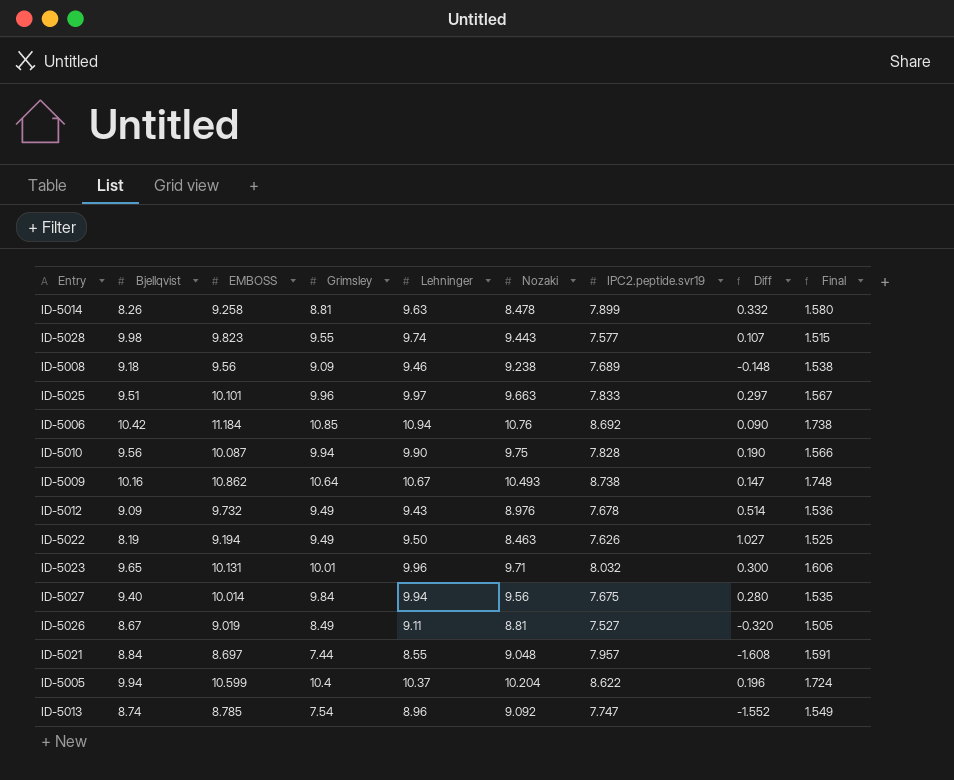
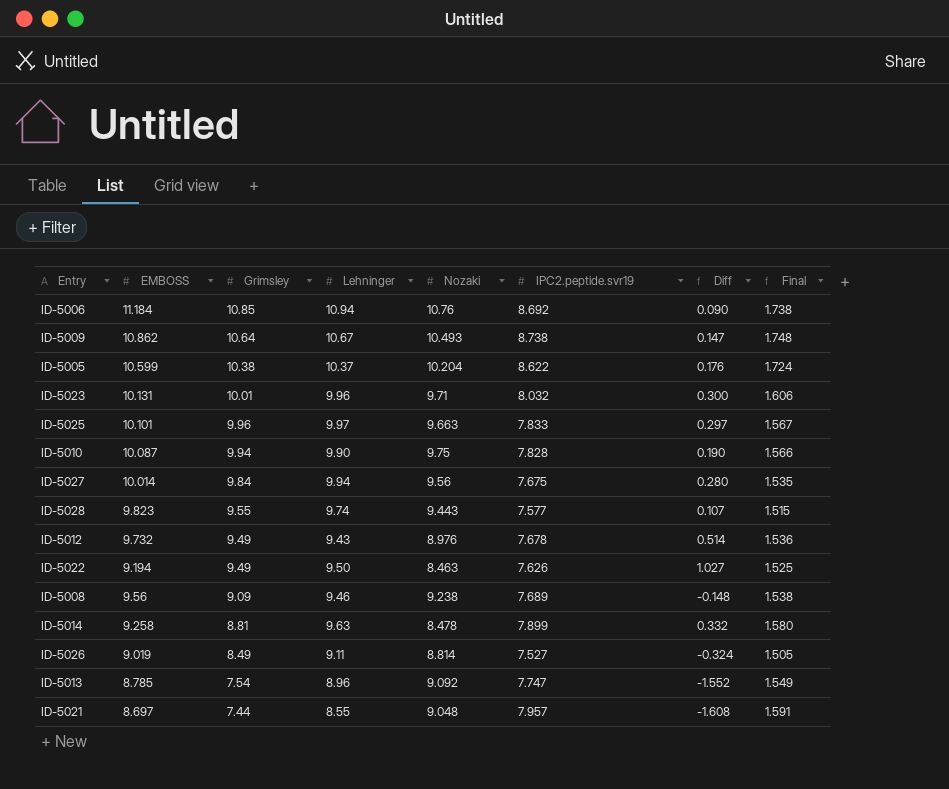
row order: none -> Grimsley descending
column Bjellqvist | position: 2 -> none
ID-5005 | Grimsley: 10.4 -> 10.38
ID-5005 | Diff: 0.196 -> 0.176
ID-5026 | Nozaki: 8.81 -> 8.814
ID-5026 | Diff: -0.320 -> -0.324

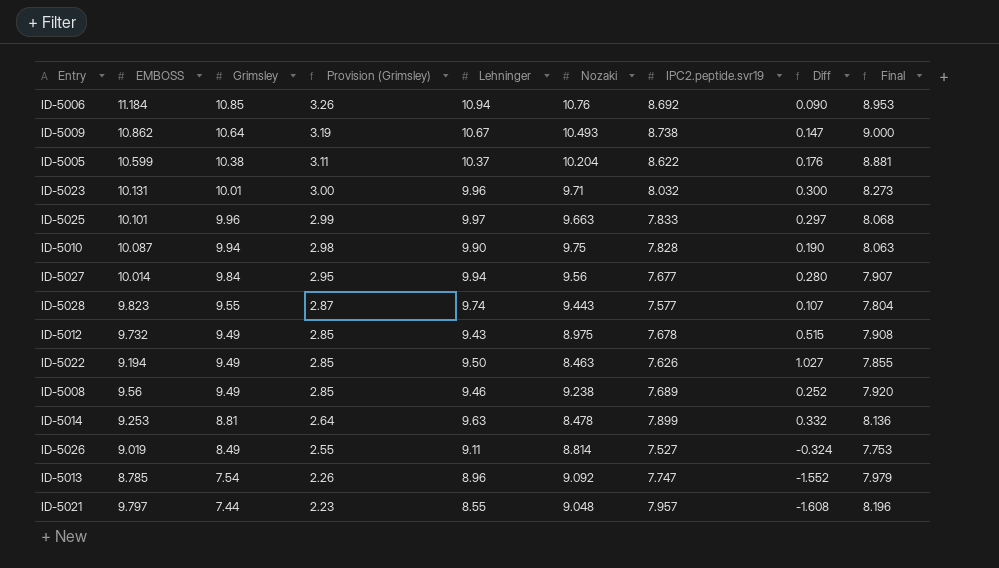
column Provision (Grimsley) | formula: none -> [Grimsley] * 0.3
column Final | formula: [IPC2.peptide.svr19] * 0.2 -> [IPC2.peptide.svr19] * 1.03
ID-5027 | IPC2.peptide.svr19: 7.675 -> 7.677
ID-5012 | Nozaki: 8.976 -> 8.975
ID-5012 | Diff: 0.514 -> 0.515
ID-5008 | Grimsley: 9.09 -> 9.49
ID-5008 | Diff: -0.148 -> 0.252
ID-5014 | EMBOSS: 9.258 -> 9.253
ID-5021 | EMBOSS: 8.697 -> 9.797

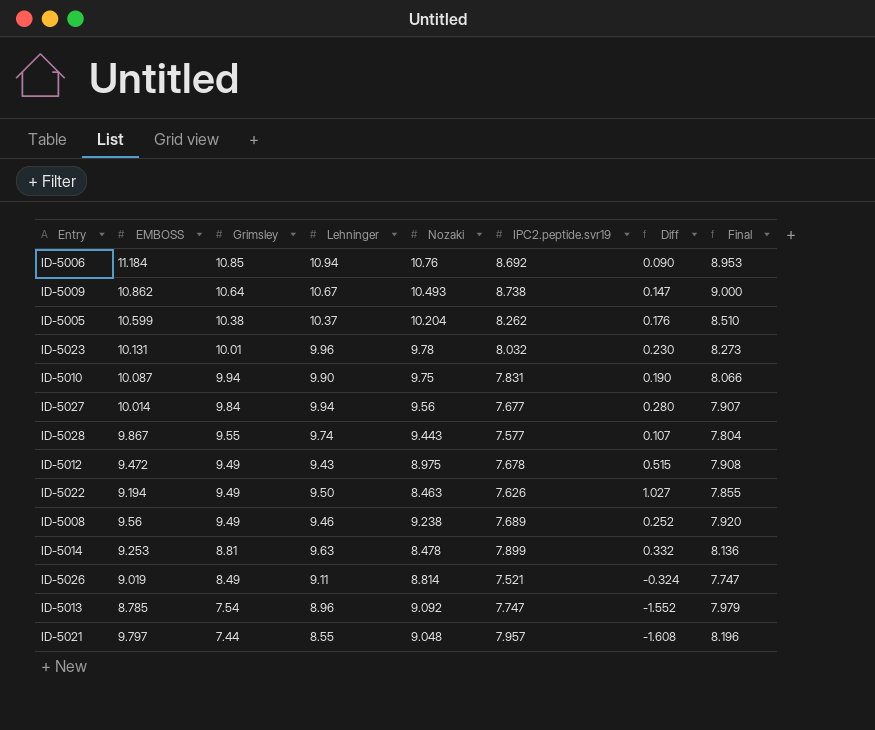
column Provision (Grimsley) | formula: [Grimsley] * 0.3 -> none
row ID-5025: 10.101 | 9.96 | 2.99 | 9.97 | 9.663 | 7.833 | 0.297 | 8.068 -> none
ID-5005 | IPC2.peptide.svr19: 8.622 -> 8.262
ID-5005 | Final: 8.881 -> 8.510
ID-5023 | Nozaki: 9.71 -> 9.78
ID-5023 | Diff: 0.300 -> 0.230
ID-5010 | IPC2.peptide.svr19: 7.828 -> 7.831
ID-5010 | Final: 8.063 -> 8.066
ID-5028 | EMBOSS: 9.823 -> 9.867
ID-5012 | EMBOSS: 9.732 -> 9.472
ID-5026 | IPC2.peptide.svr19: 7.527 -> 7.521
ID-5026 | Final: 7.753 -> 7.747

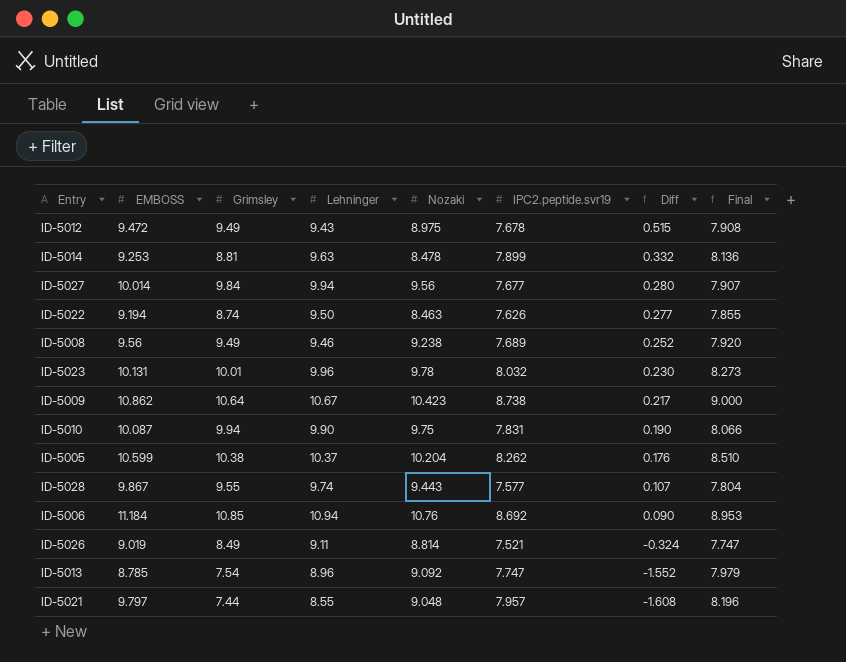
row order: Grimsley descending -> Diff descending
ID-5022 | Grimsley: 9.49 -> 8.74
ID-5022 | Diff: 1.027 -> 0.277
ID-5009 | Nozaki: 10.493 -> 10.423
ID-5009 | Diff: 0.147 -> 0.217

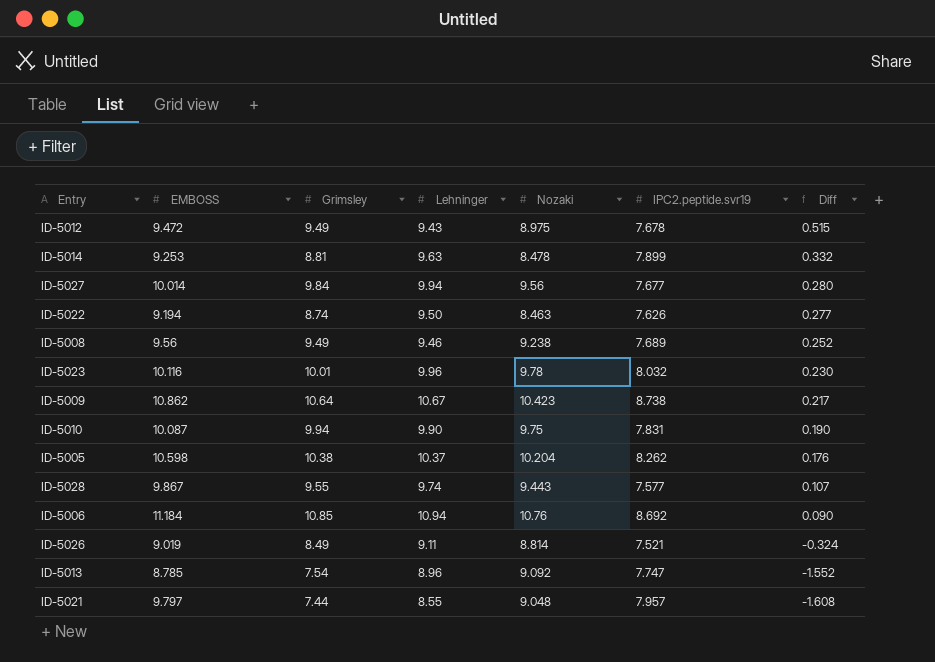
column Final | formula: [IPC2.peptide.svr19] * 1.03 -> none
ID-5023 | EMBOSS: 10.131 -> 10.116
ID-5005 | EMBOSS: 10.599 -> 10.598

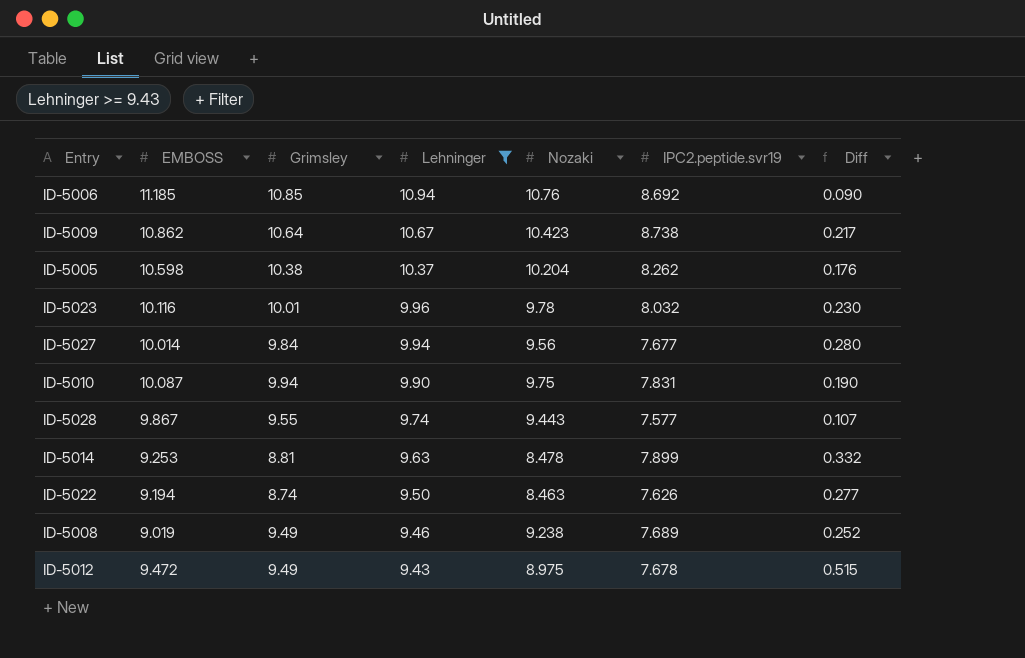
filter: none -> Lehninger >= 9.43
row order: Diff descending -> Lehninger descending
ID-5006 | EMBOSS: 11.184 -> 11.185
ID-5008 | EMBOSS: 9.56 -> 9.019

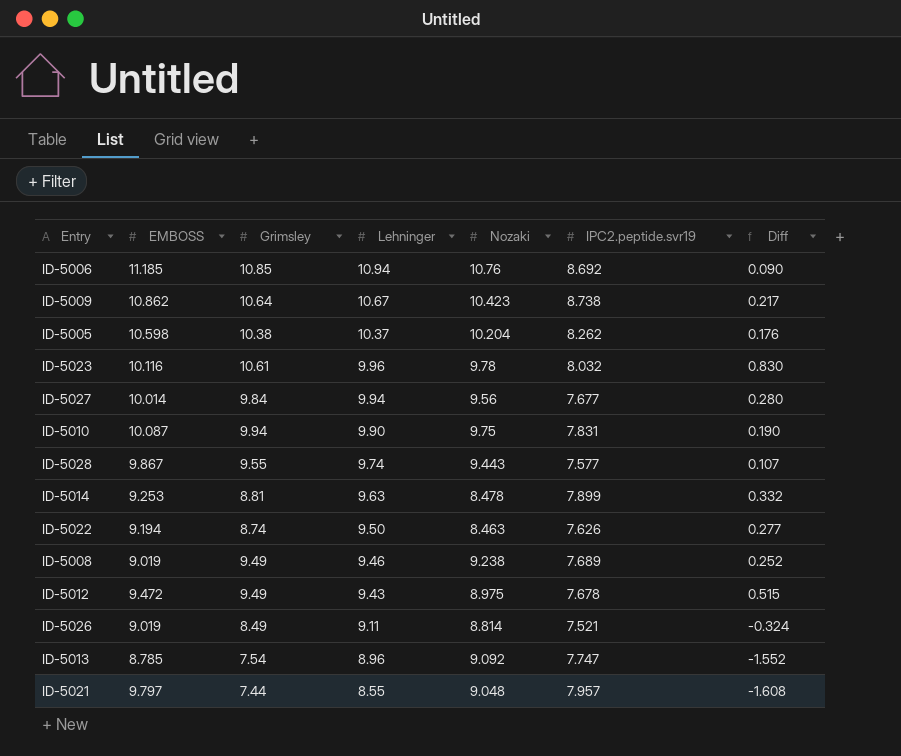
filter: Lehninger >= 9.43 -> none
ID-5023 | Grimsley: 10.01 -> 10.61
ID-5023 | Diff: 0.230 -> 0.830

